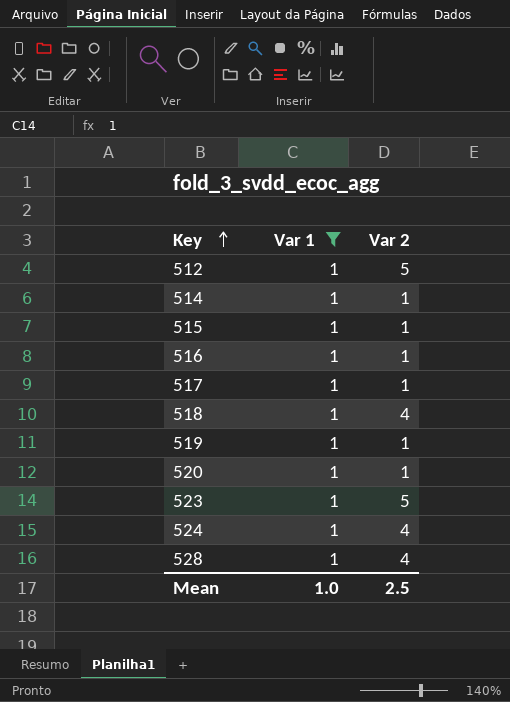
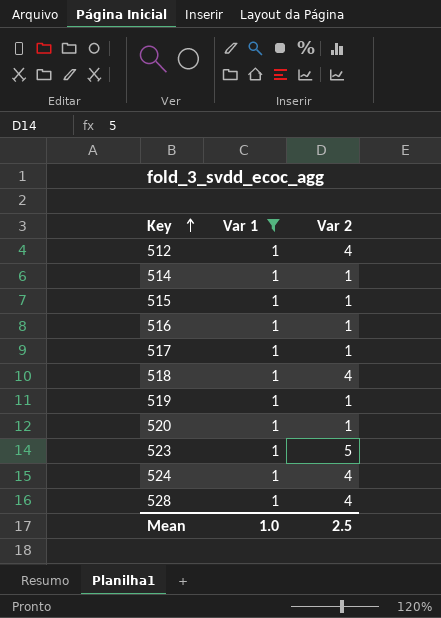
512 | Var 2: 5 -> 4

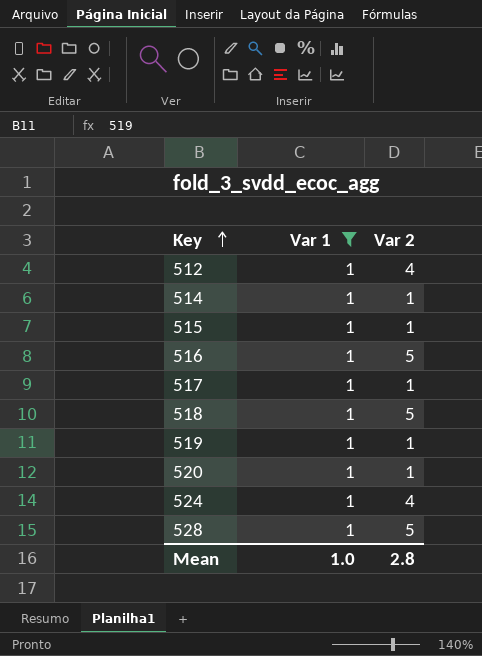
row 523: 1 | 5 -> none
516 | Var 2: 1 -> 5
518 | Var 2: 4 -> 5
528 | Var 2: 4 -> 5
Mean | Var 2: 2.5 -> 2.8

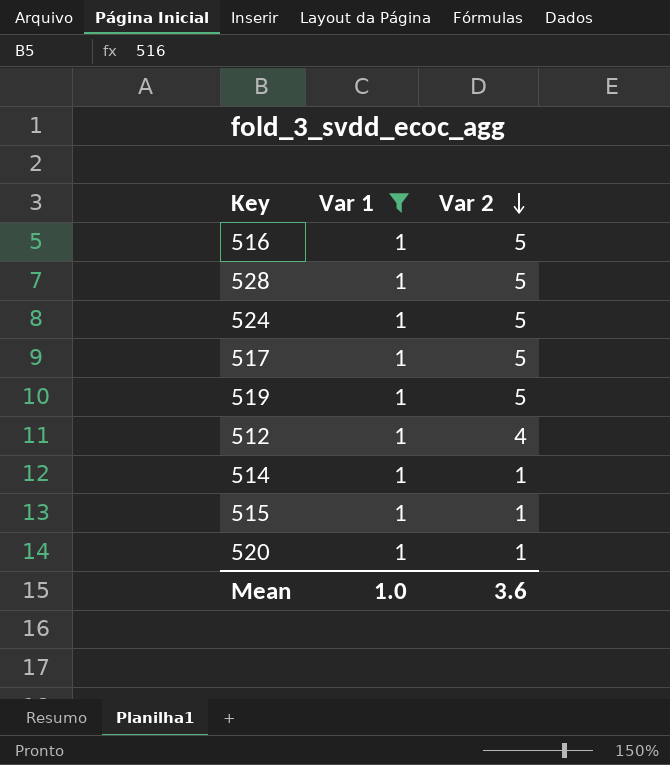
row order: Key ascending -> Var 2 descending
row 518: 1 | 5 -> none
524 | Var 2: 4 -> 5
517 | Var 2: 1 -> 5
519 | Var 2: 1 -> 5
Mean | Var 2: 2.8 -> 3.6

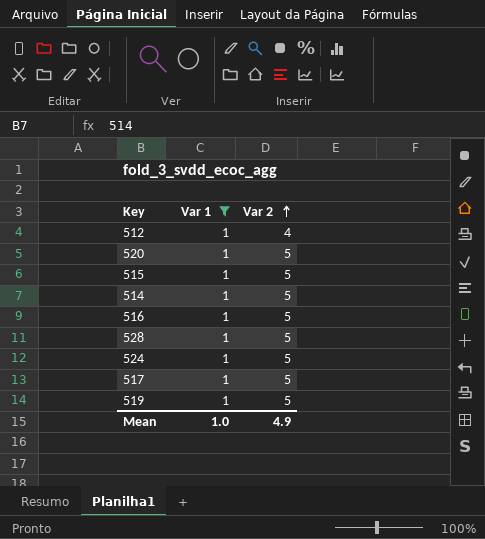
row order: Var 2 descending -> Var 2 ascending
520 | Var 2: 1 -> 5
515 | Var 2: 1 -> 5
514 | Var 2: 1 -> 5
Mean | Var 2: 3.6 -> 4.9

